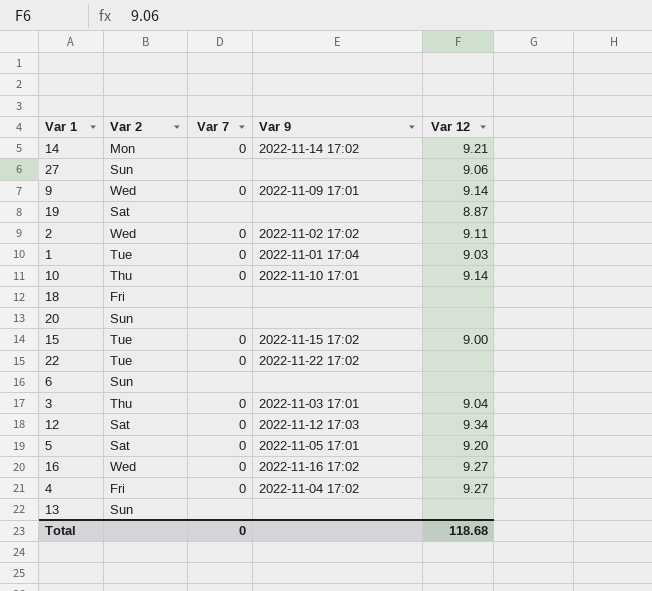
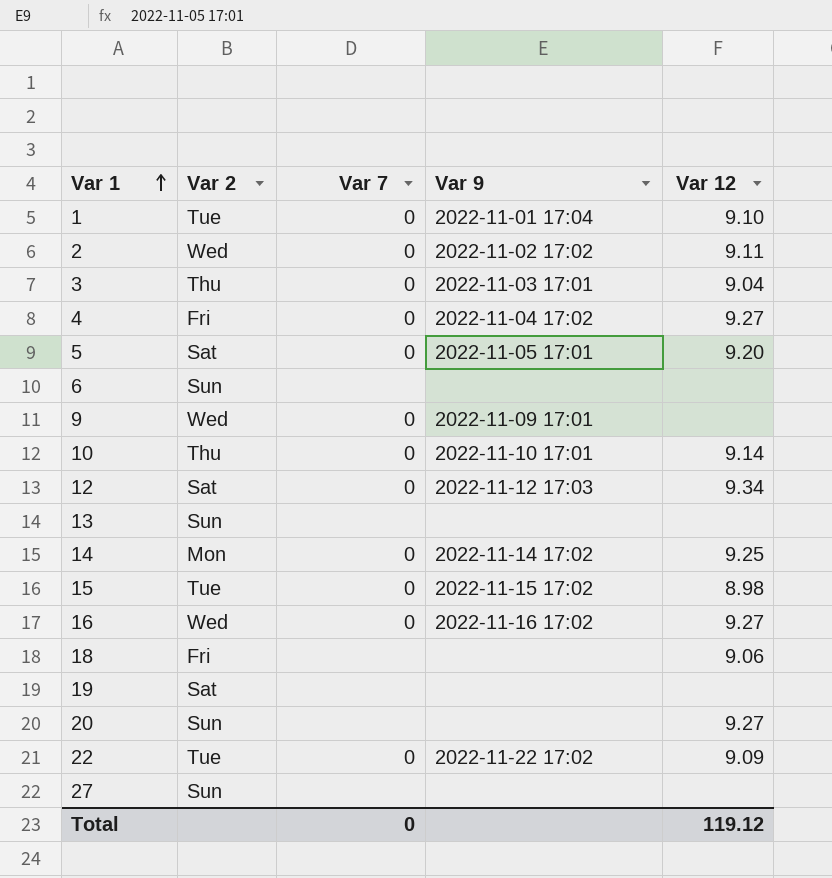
row order: none -> Var 1 ascending
1 | Var 12: 9.03 -> 9.10
9 | Var 12: 9.14 -> none
14 | Var 12: 9.21 -> 9.25
15 | Var 12: 9.00 -> 8.98
18 | Var 12: none -> 9.06
19 | Var 12: 8.87 -> none
20 | Var 12: none -> 9.27
22 | Var 12: none -> 9.09
27 | Var 12: 9.06 -> none
Total | Var 12: 118.68 -> 119.12

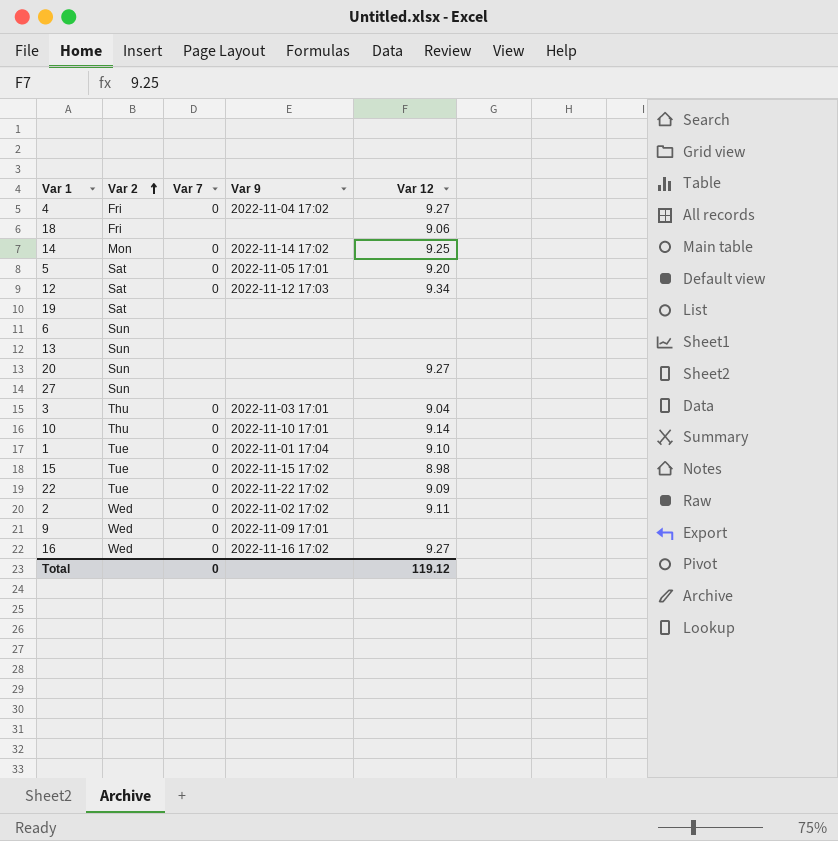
row order: Var 1 ascending -> Var 2 ascending

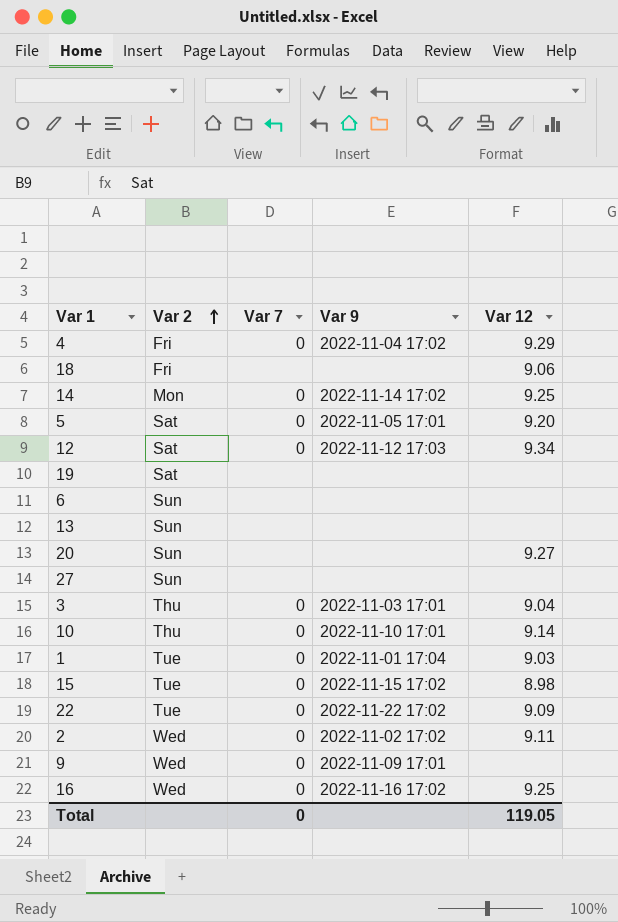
4 | Var 12: 9.27 -> 9.29
1 | Var 12: 9.10 -> 9.03
16 | Var 12: 9.27 -> 9.25
Total | Var 12: 119.12 -> 119.05

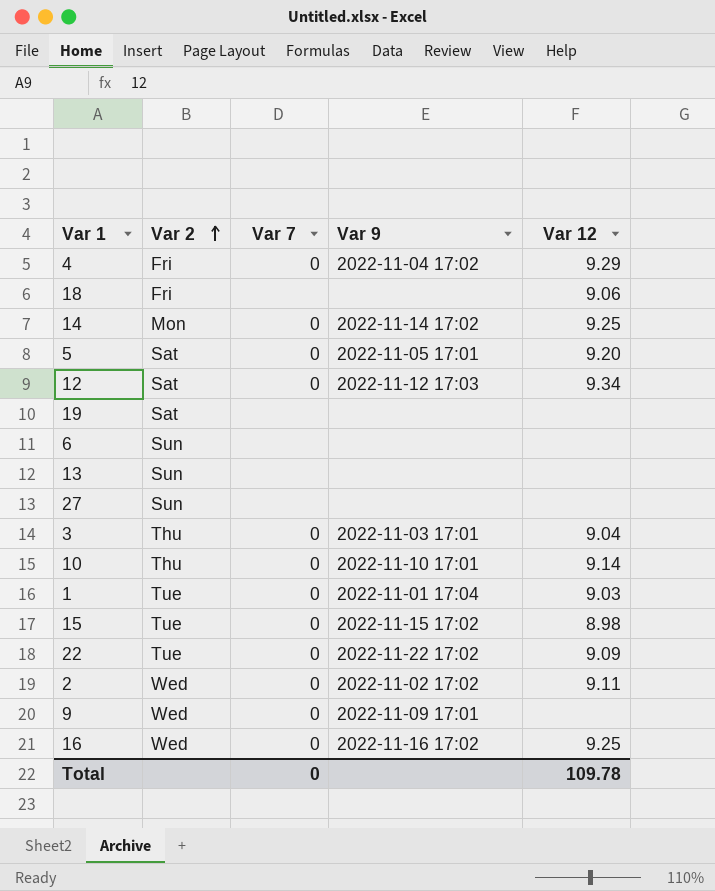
row 20: Sun | none | none | 9.27 -> none
Total | Var 12: 119.05 -> 109.78

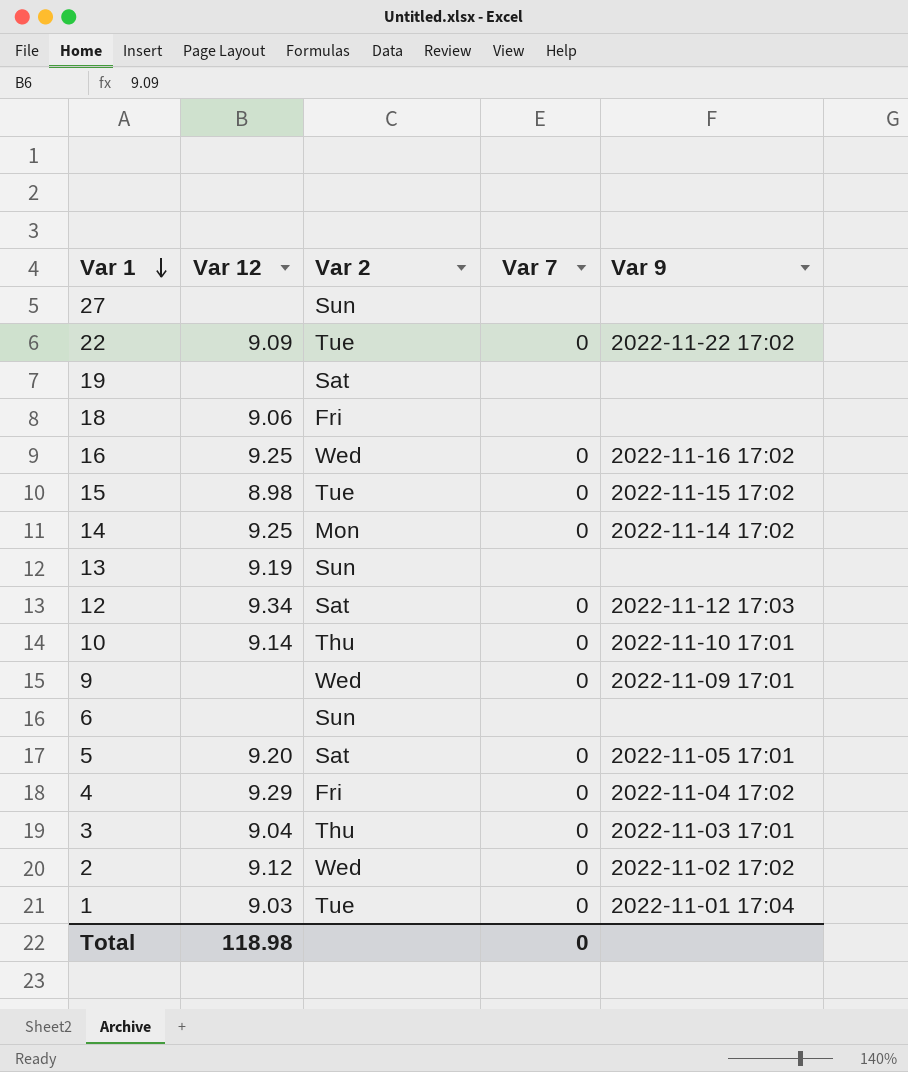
row order: Var 2 ascending -> Var 1 descending
column Var 12 | position: 5 -> 2
13 | Var 12: none -> 9.19
2 | Var 12: 9.11 -> 9.12
Total | Var 12: 109.78 -> 118.98

